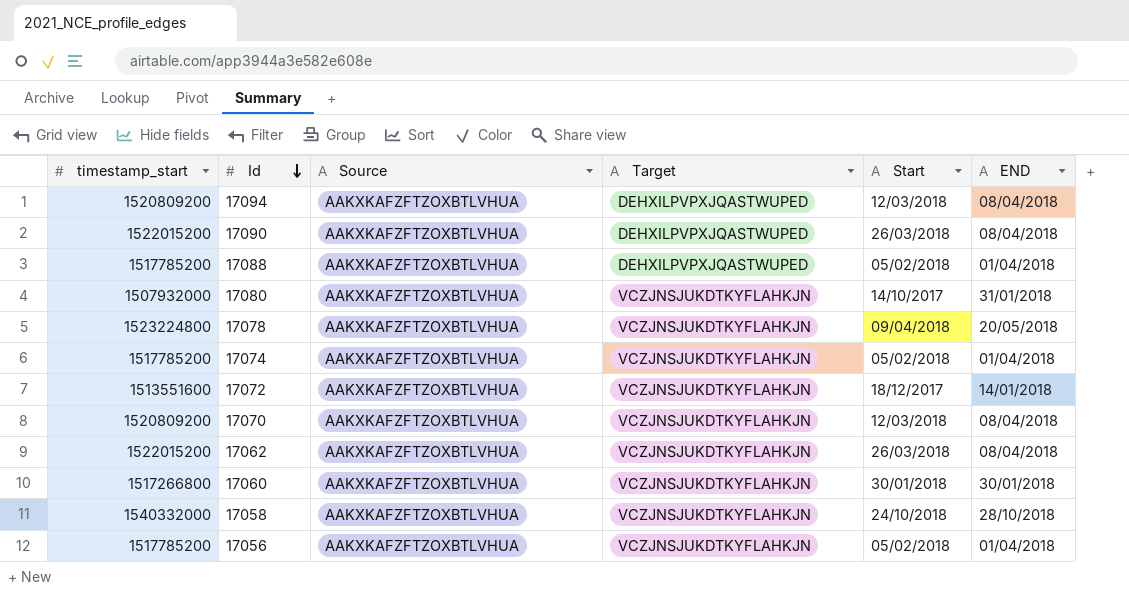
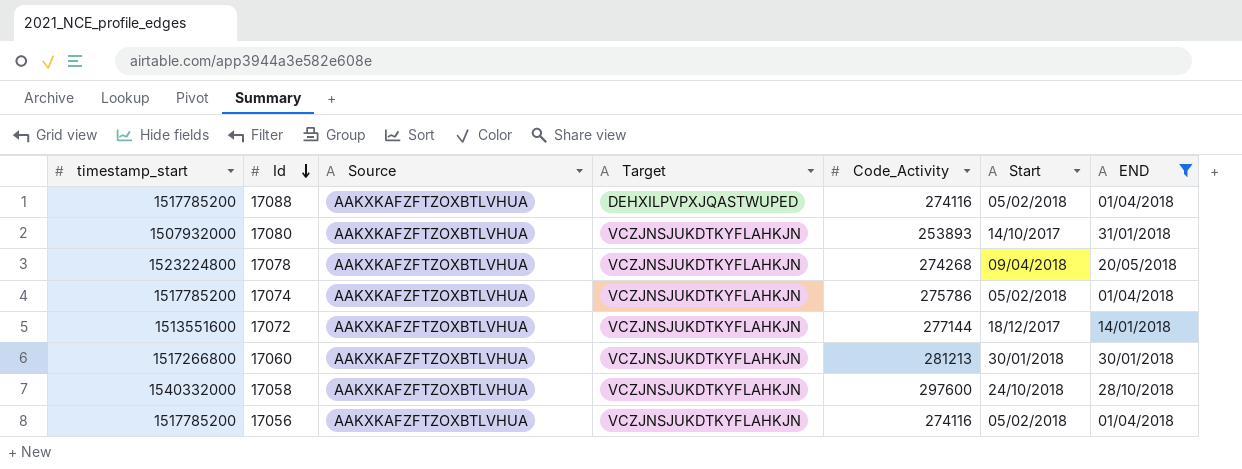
filter: none -> END != 08/04/2018
column Code_Activity | position: none -> 5

